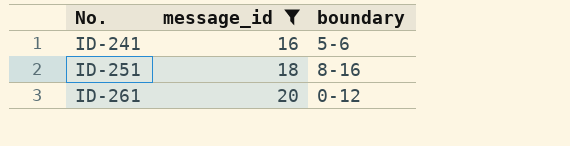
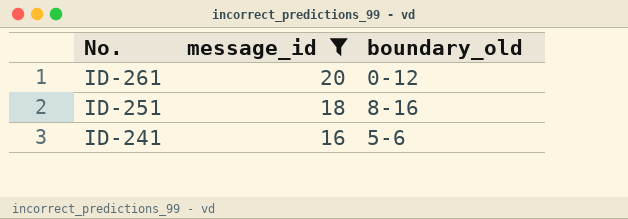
row order: No. ascending -> No. descending
column name: boundary -> boundary_old

